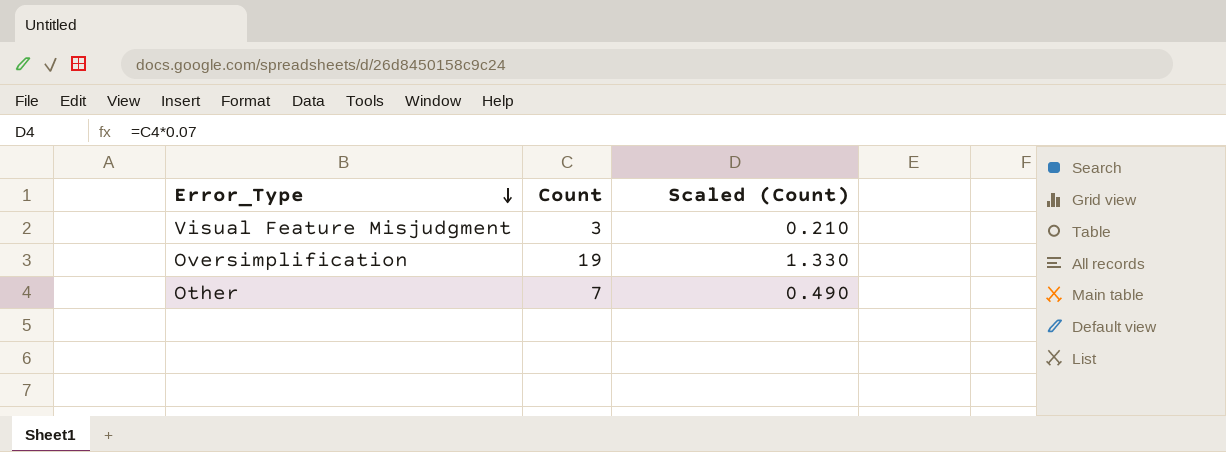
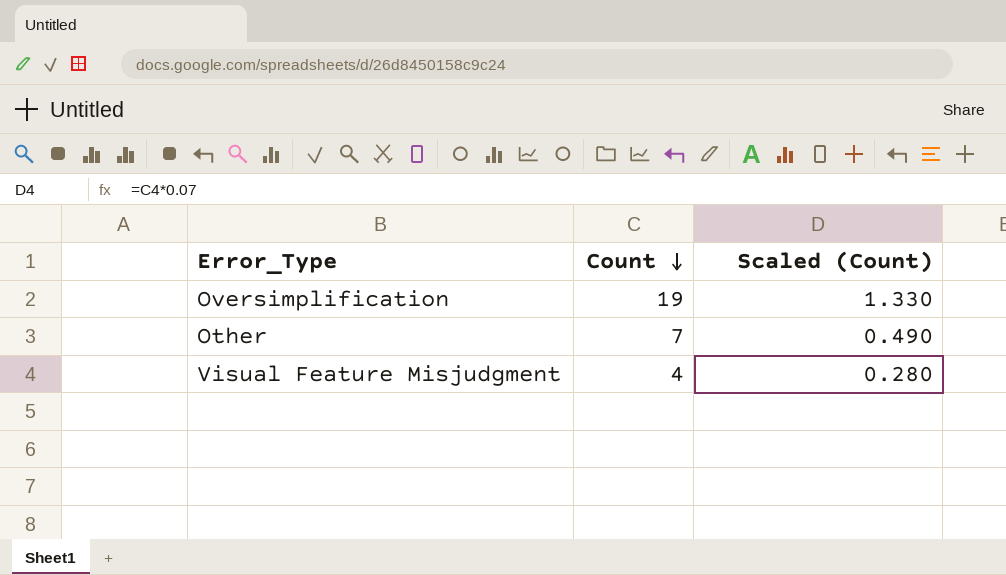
row order: Error_Type descending -> Count descending
Visual Feature Misjudgment | Count: 3 -> 4
Visual Feature Misjudgment | Scaled (Count): 0.210 -> 0.280

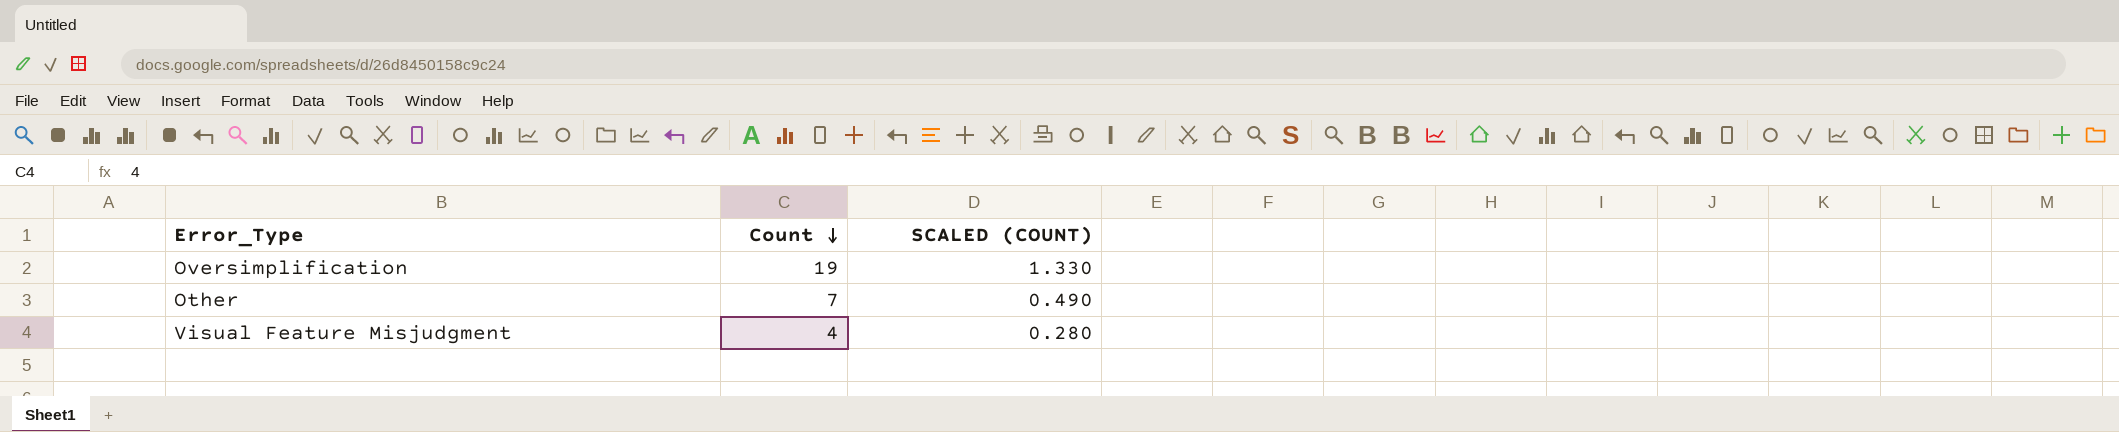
column name: Scaled (Count) -> SCALED (COUNT)

